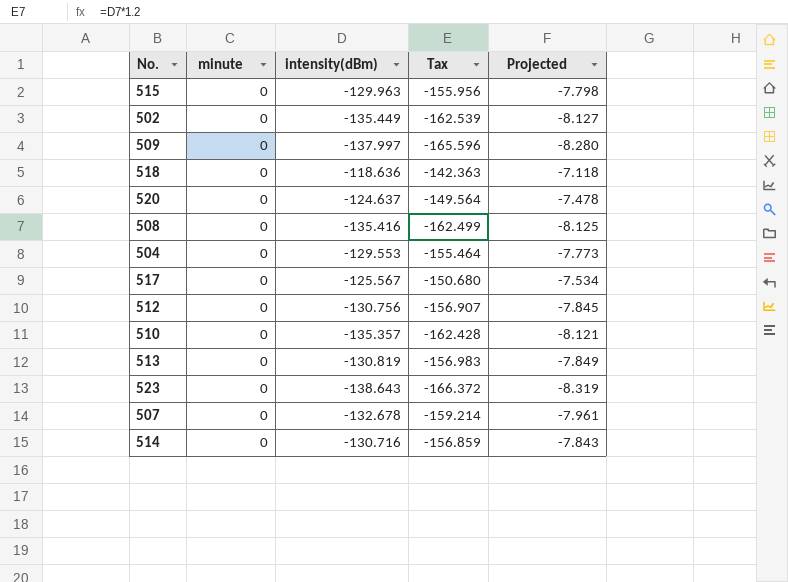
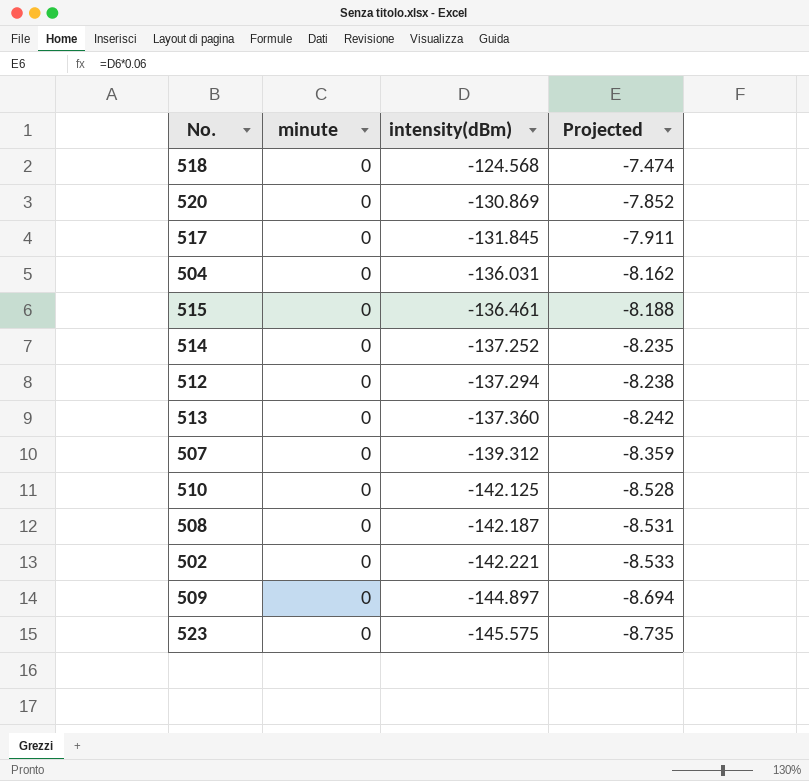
row order: none -> intensity(dBm) descending
column Tax | formula: [intensity(dBm)] * 1.2 -> none
518 | intensity(dBm): -118.636 -> -124.568
518 | Projected: -7.118 -> -7.474
520 | intensity(dBm): -124.637 -> -130.869
520 | Projected: -7.478 -> -7.852
517 | intensity(dBm): -125.567 -> -131.845
517 | Projected: -7.534 -> -7.911
504 | intensity(dBm): -129.553 -> -136.031
504 | Projected: -7.773 -> -8.162
515 | intensity(dBm): -129.963 -> -136.461
515 | Projected: -7.798 -> -8.188
514 | intensity(dBm): -130.716 -> -137.252
514 | Projected: -7.843 -> -8.235
512 | intensity(dBm): -130.756 -> -137.294
512 | Projected: -7.845 -> -8.238
513 | intensity(dBm): -130.819 -> -137.360
513 | Projected: -7.849 -> -8.242
507 | intensity(dBm): -132.678 -> -139.312
507 | Projected: -7.961 -> -8.359
510 | intensity(dBm): -135.357 -> -142.125
510 | Projected: -8.121 -> -8.528
508 | intensity(dBm): -135.416 -> -142.187
508 | Projected: -8.125 -> -8.531
502 | intensity(dBm): -135.449 -> -142.221
502 | Projected: -8.127 -> -8.533
509 | intensity(dBm): -137.997 -> -144.897
509 | Projected: -8.280 -> -8.694
523 | intensity(dBm): -138.643 -> -145.575
523 | Projected: -8.319 -> -8.735

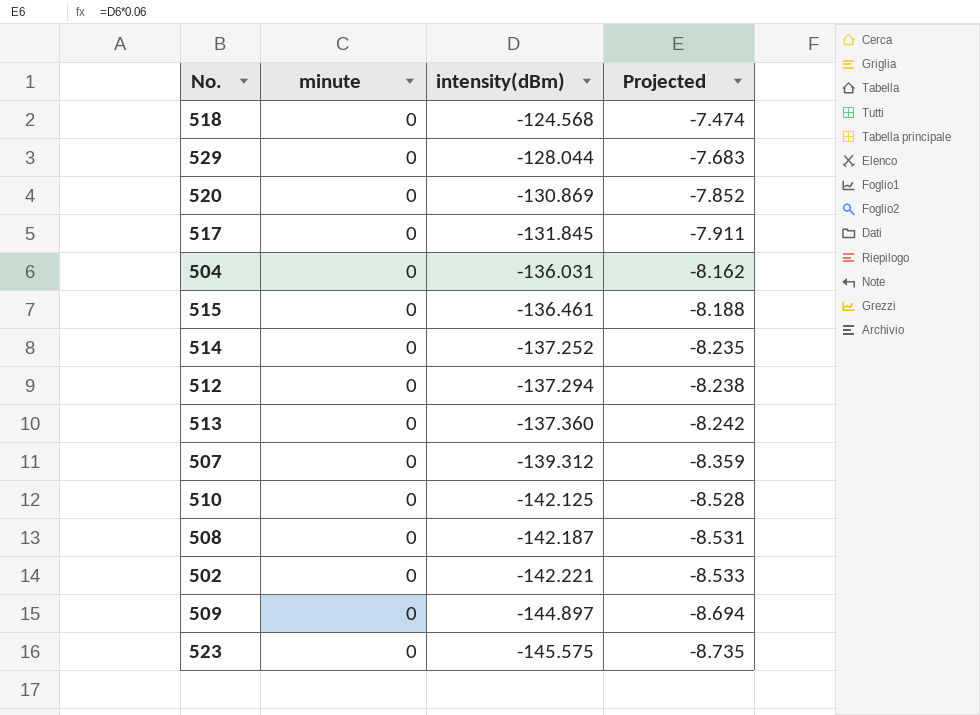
row 529: none -> 0 | -128.044 | -7.683

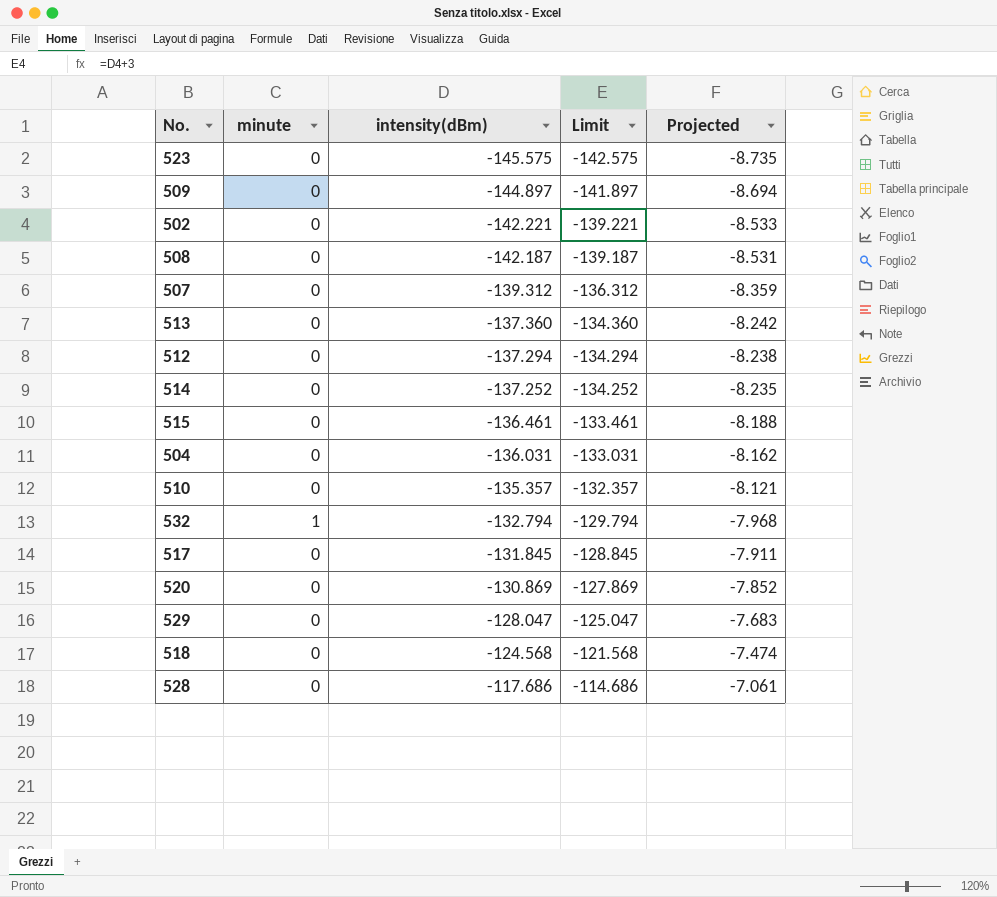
row order: intensity(dBm) descending -> intensity(dBm) ascending
column Limit | formula: none -> [intensity(dBm)] + 3
510 | intensity(dBm): -142.125 -> -135.357
510 | Projected: -8.528 -> -8.121
row 532: none -> 1 | -132.794 | -129.794 | -7.968
529 | intensity(dBm): -128.044 -> -128.047
row 528: none -> 0 | -117.686 | -114.686 | -7.061

